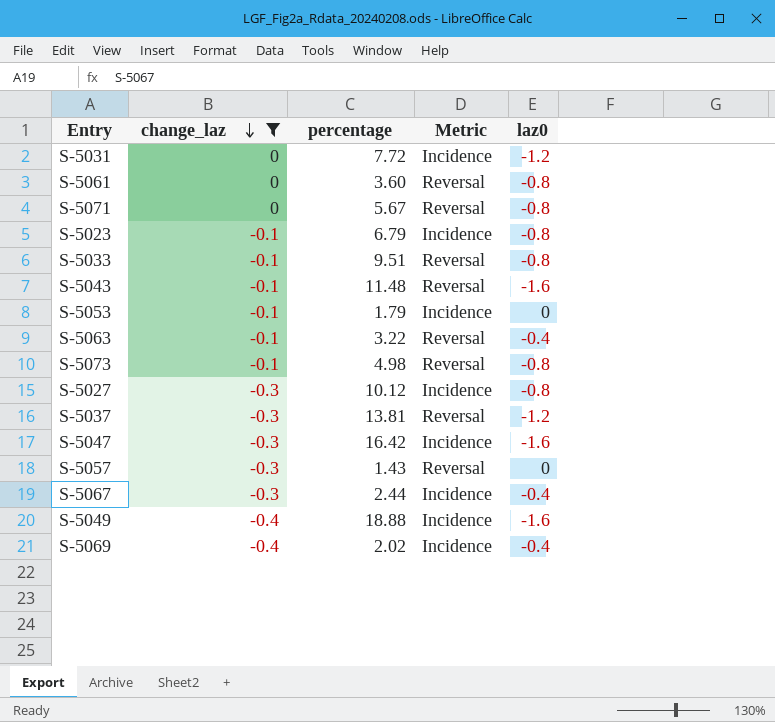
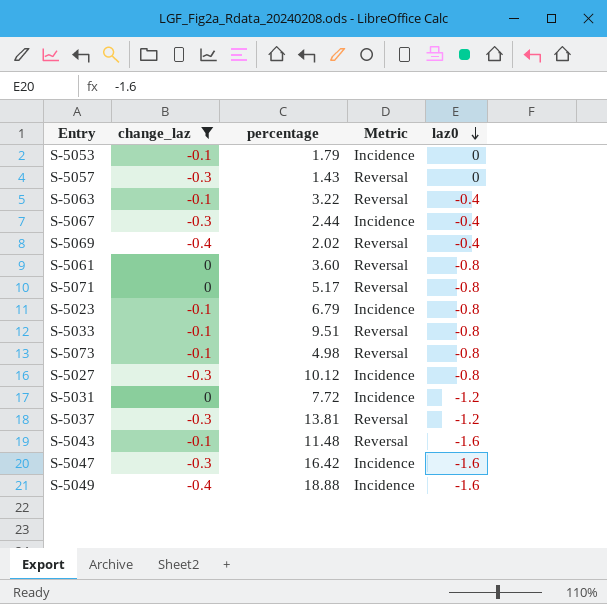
row order: change_laz descending -> laz0 descending
S-5069 | Metric: Incidence -> Reversal
S-5071 | percentage: 5.67 -> 5.17

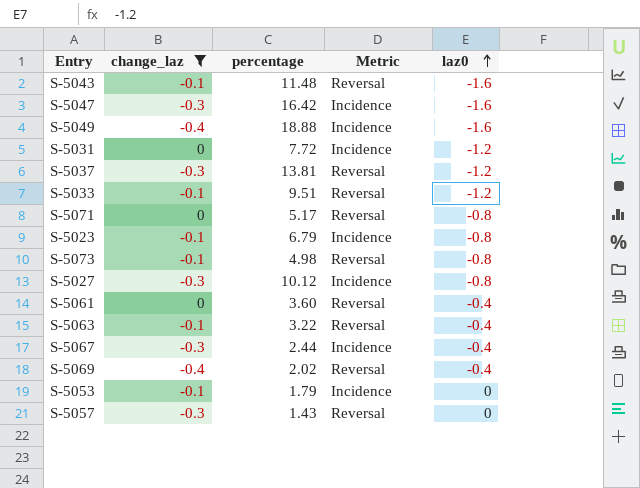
row order: laz0 descending -> laz0 ascending
S-5033 | laz0: -0.8 -> -1.2
S-5061 | laz0: -0.8 -> -0.4

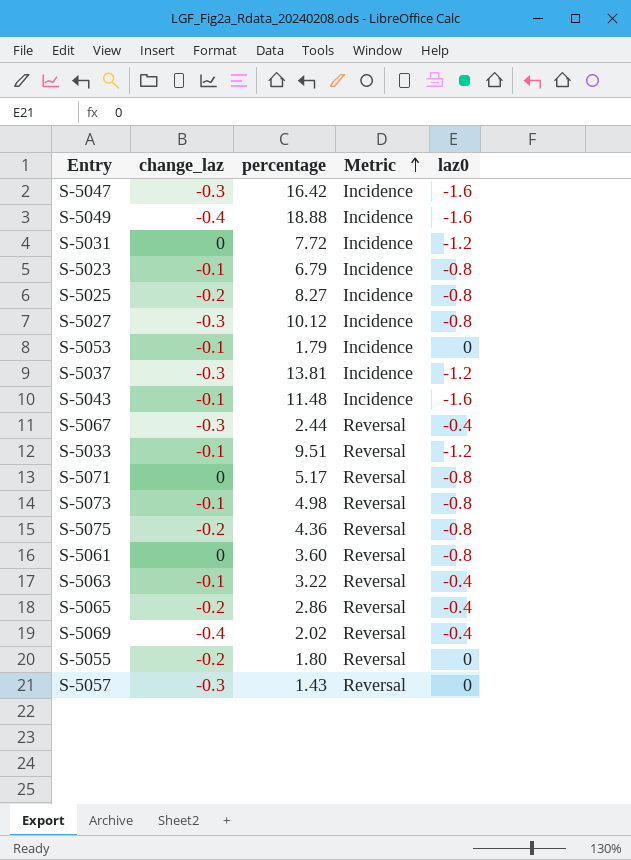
filter: change_laz != -0.2 -> none
row order: laz0 ascending -> Metric ascending
S-5037 | Metric: Reversal -> Incidence
S-5043 | Metric: Reversal -> Incidence
S-5067 | Metric: Incidence -> Reversal
S-5061 | laz0: -0.4 -> -0.8

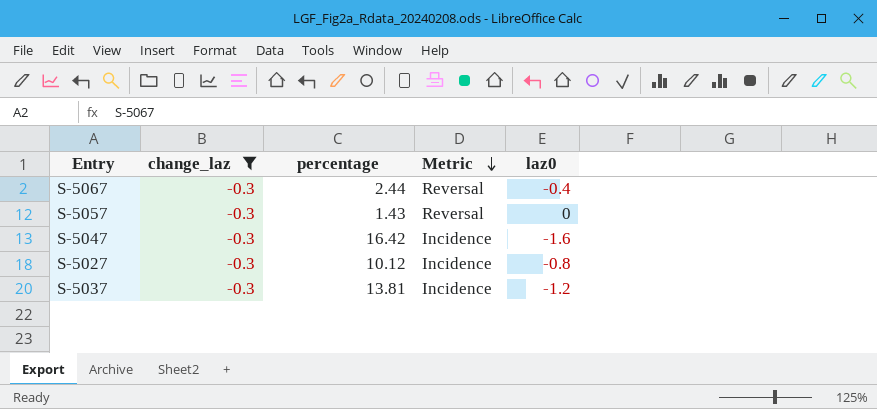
filter: none -> change_laz = -0.3
row order: Metric ascending -> Metric descending

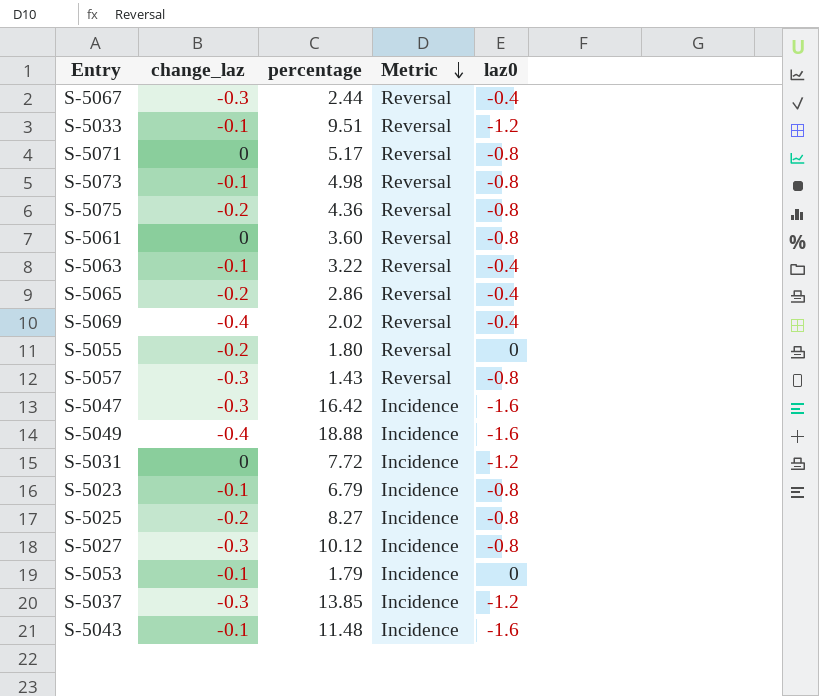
filter: change_laz = -0.3 -> none
S-5057 | laz0: 0 -> -0.8
S-5037 | percentage: 13.81 -> 13.85

